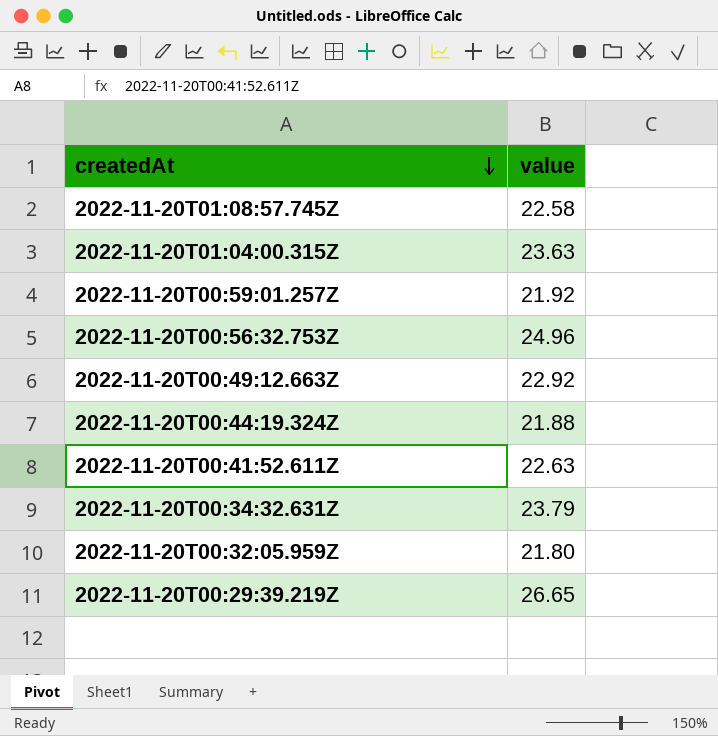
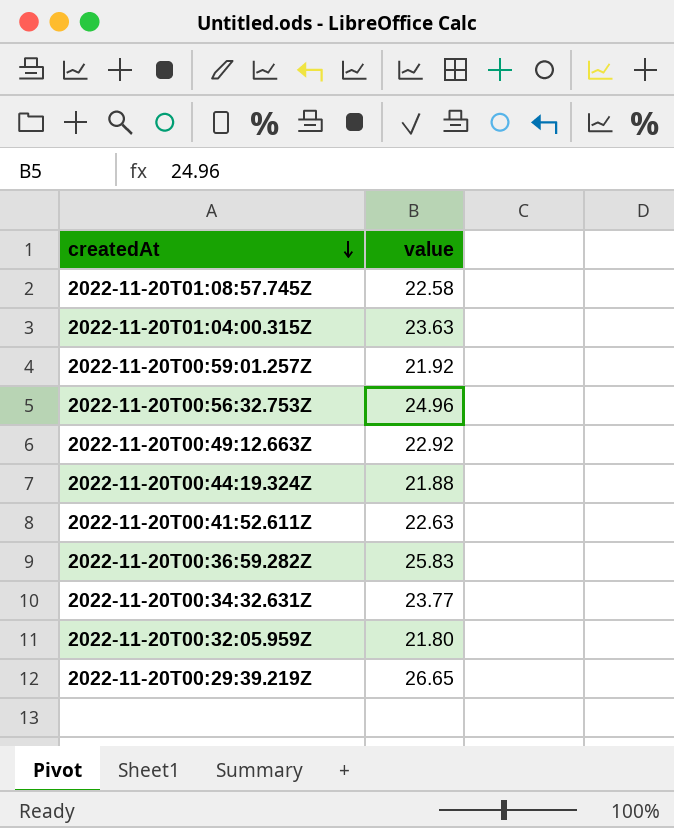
row 2022-11-20T00:36:59.282Z: none -> 25.83
2022-11-20T00:34:32.631Z | value: 23.79 -> 23.77

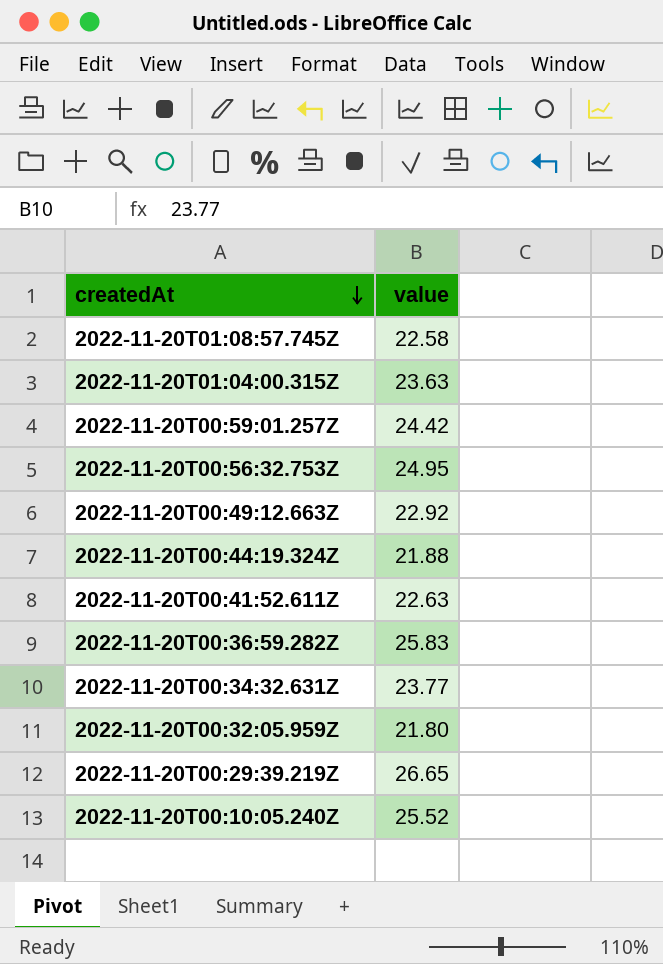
2022-11-20T00:59:01.257Z | value: 21.92 -> 24.42
2022-11-20T00:56:32.753Z | value: 24.96 -> 24.95
row 2022-11-20T00:10:05.240Z: none -> 25.52

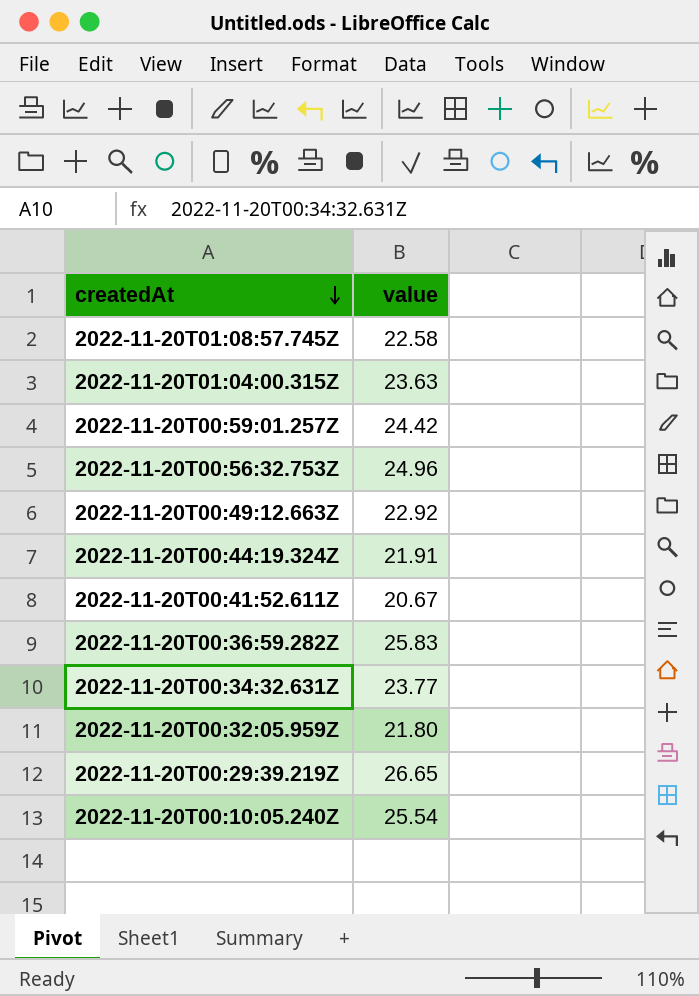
2022-11-20T00:56:32.753Z | value: 24.95 -> 24.96
2022-11-20T00:44:19.324Z | value: 21.88 -> 21.91
2022-11-20T00:41:52.611Z | value: 22.63 -> 20.67
2022-11-20T00:10:05.240Z | value: 25.52 -> 25.54

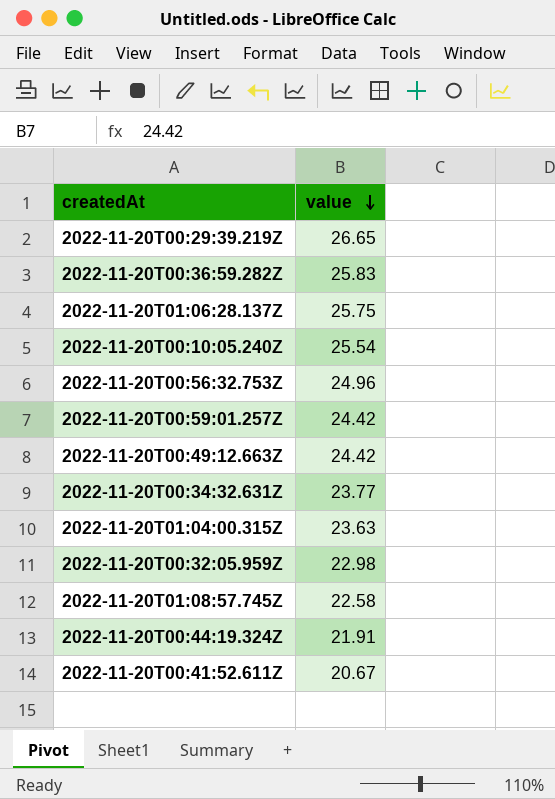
row order: createdAt descending -> value descending
row 2022-11-20T01:06:28.137Z: none -> 25.75
2022-11-20T00:49:12.663Z | value: 22.92 -> 24.42
2022-11-20T00:32:05.959Z | value: 21.80 -> 22.98

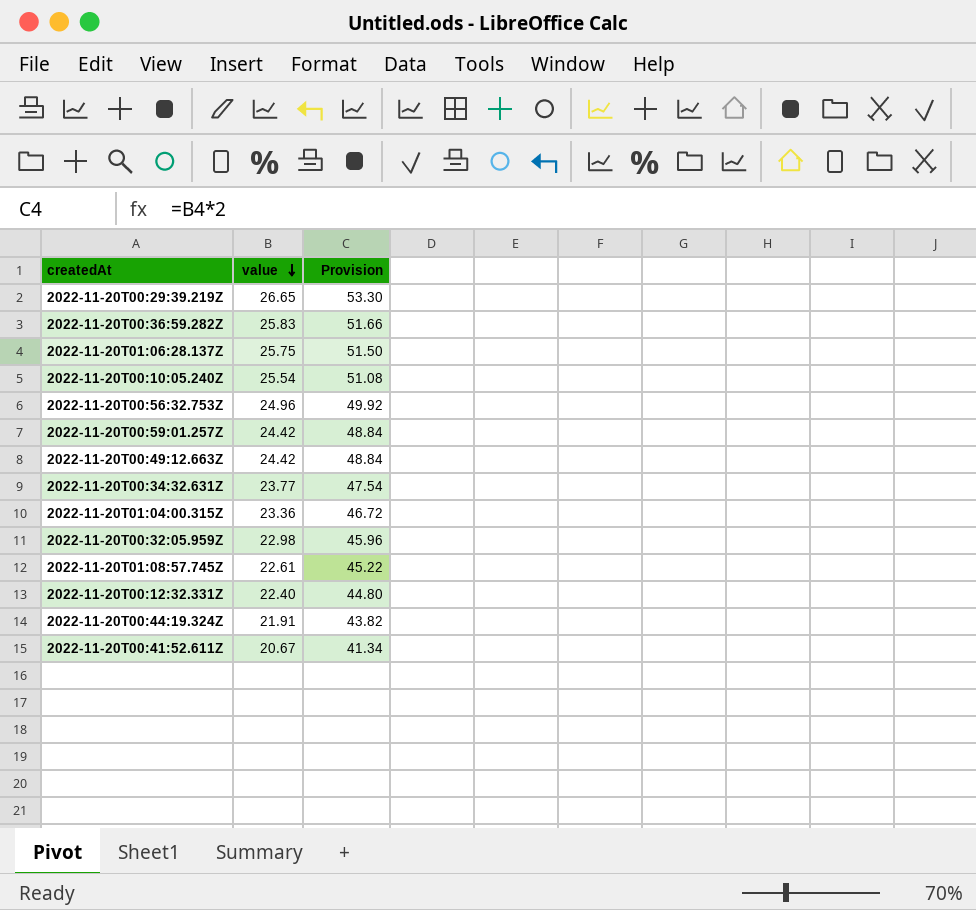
column Provision | formula: none -> [value] * 2
2022-11-20T01:04:00.315Z | value: 23.63 -> 23.36
2022-11-20T01:08:57.745Z | value: 22.58 -> 22.61
row 2022-11-20T00:12:32.331Z: none -> 22.40 | 44.80

